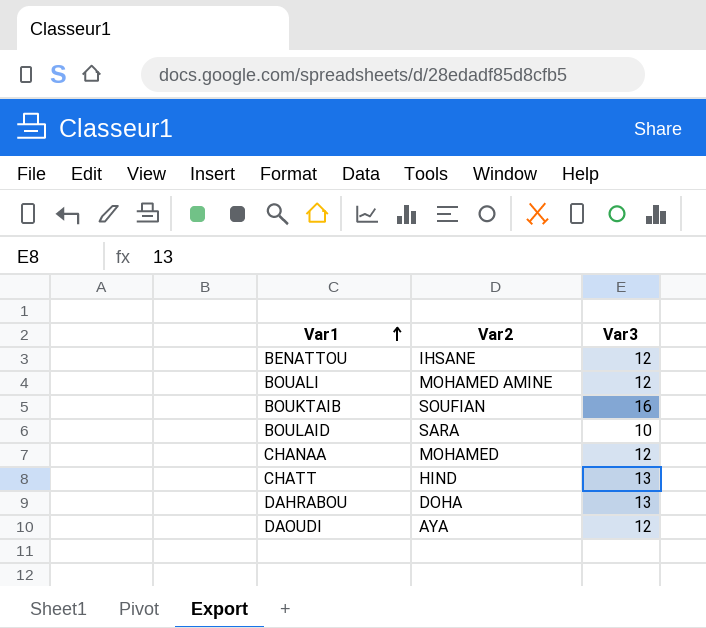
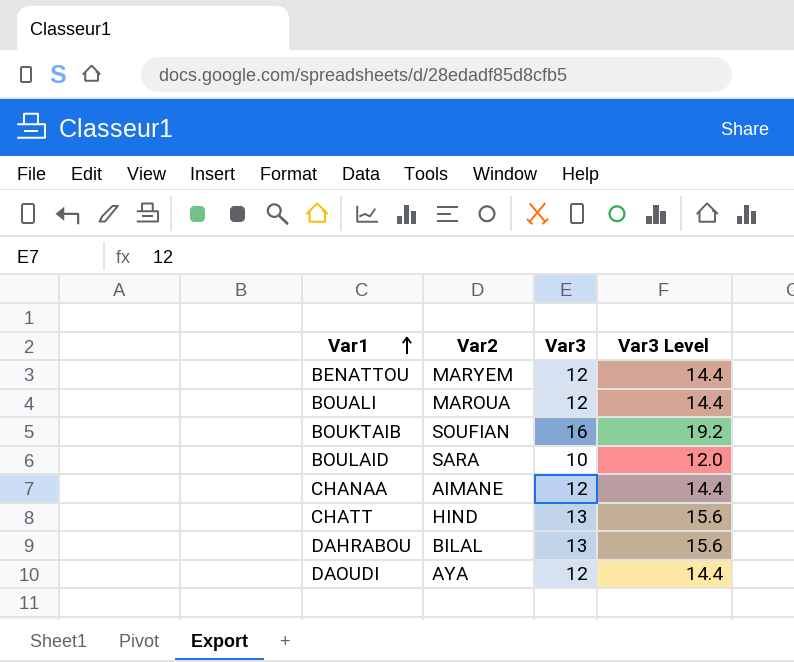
column Var3 Level | formula: none -> [Var3] * 1.2
BENATTOU | Var2: IHSANE -> MARYEM
BOUALI | Var2: MOHAMED AMINE -> MAROUA
CHANAA | Var2: MOHAMED -> AIMANE
DAHRABOU | Var2: DOHA -> BILAL

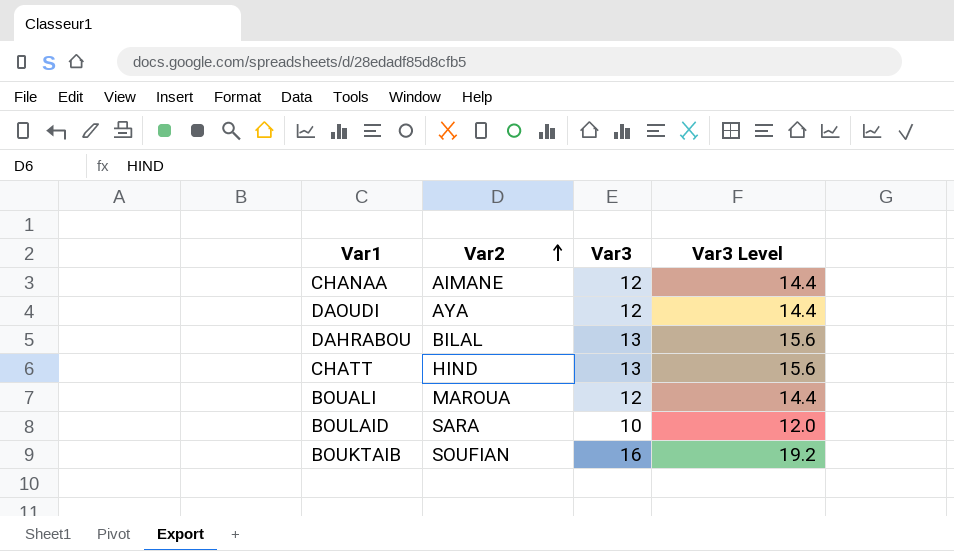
row order: Var1 ascending -> Var2 ascending
row BENATTOU: MARYEM | 12 | 14.4 -> none

